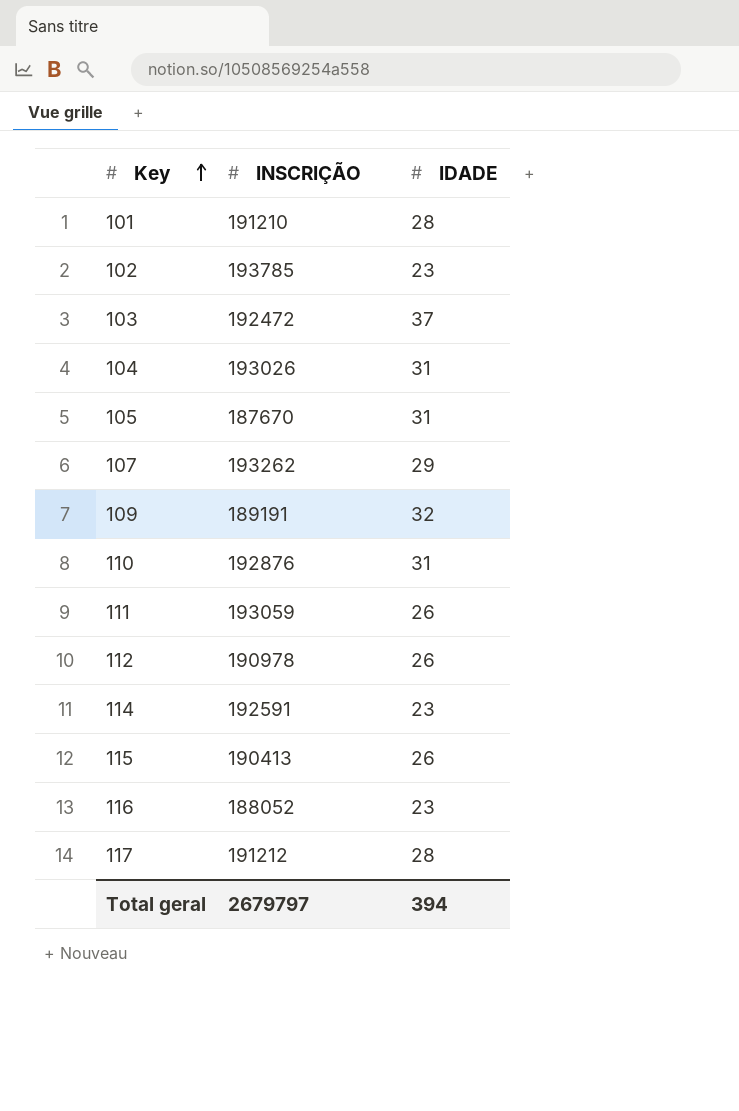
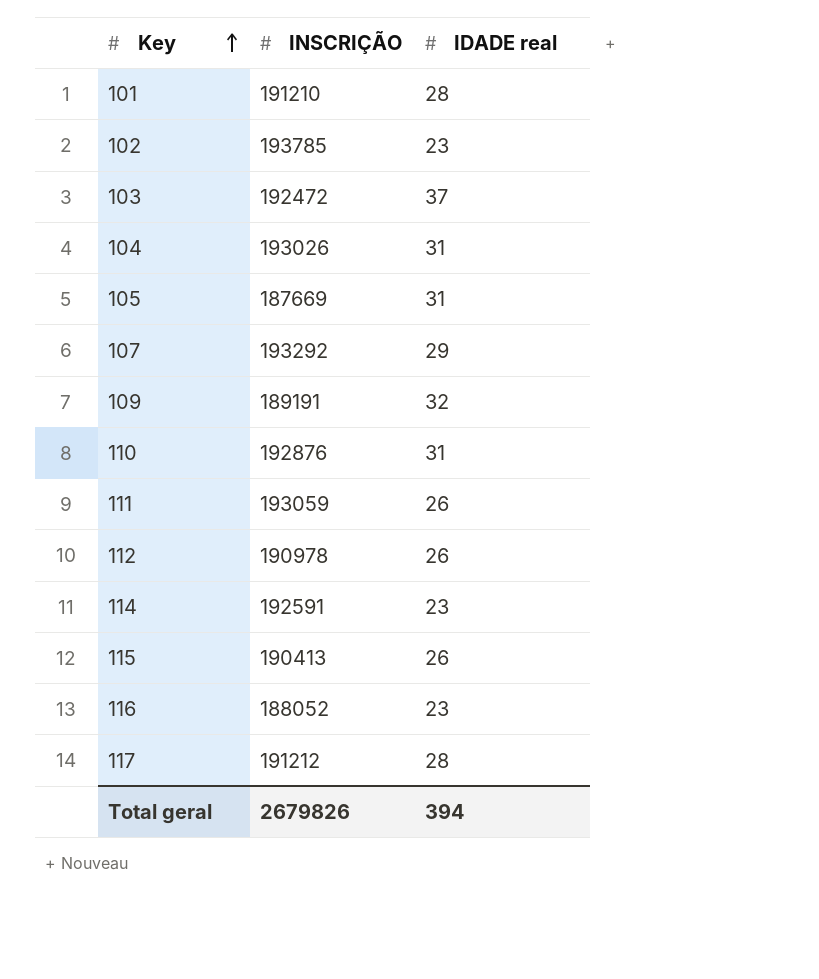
column name: IDADE -> IDADE real
105 | INSCRIÇÃO: 187670 -> 187669
107 | INSCRIÇÃO: 193262 -> 193292
Total geral | INSCRIÇÃO: 2679797 -> 2679826

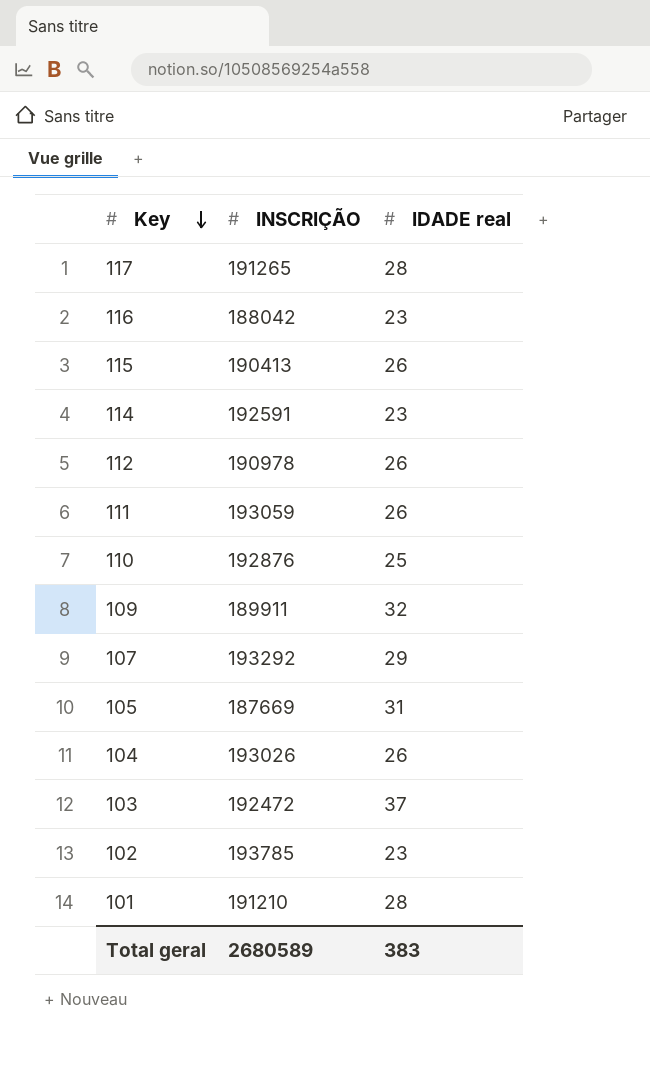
row order: Key ascending -> Key descending
117 | INSCRIÇÃO: 191212 -> 191265
116 | INSCRIÇÃO: 188052 -> 188042
110 | IDADE real: 31 -> 25
109 | INSCRIÇÃO: 189191 -> 189911
104 | IDADE real: 31 -> 26
Total geral | INSCRIÇÃO: 2679826 -> 2680589
Total geral | IDADE real: 394 -> 383

